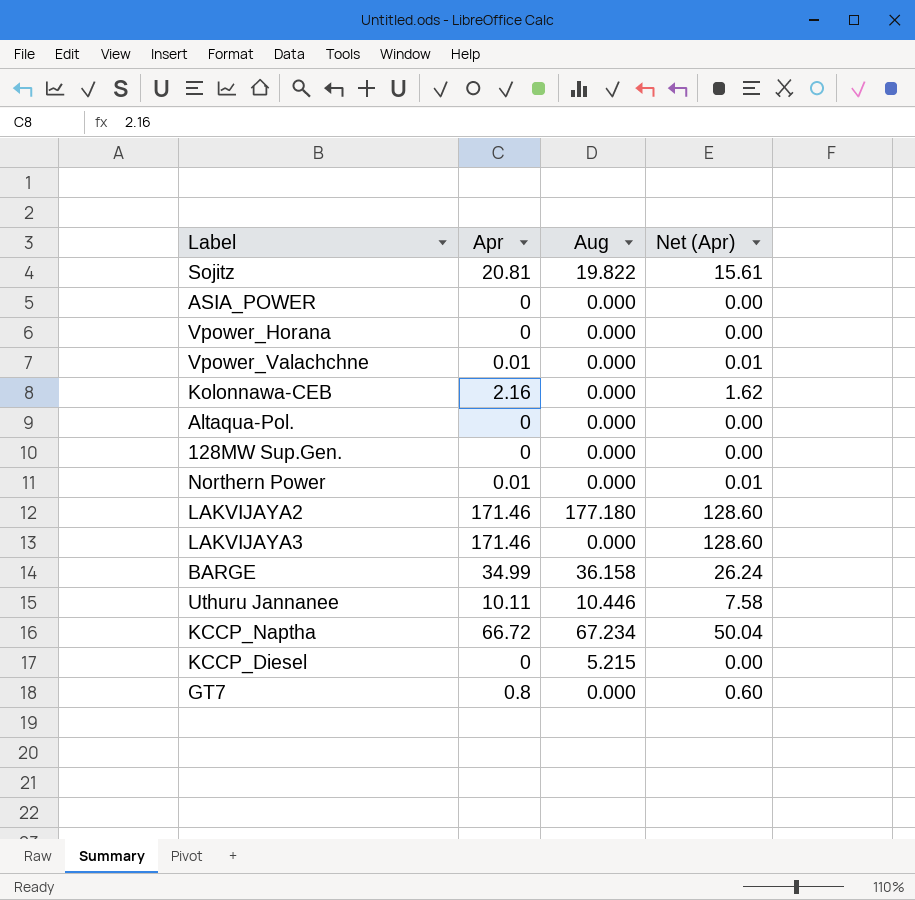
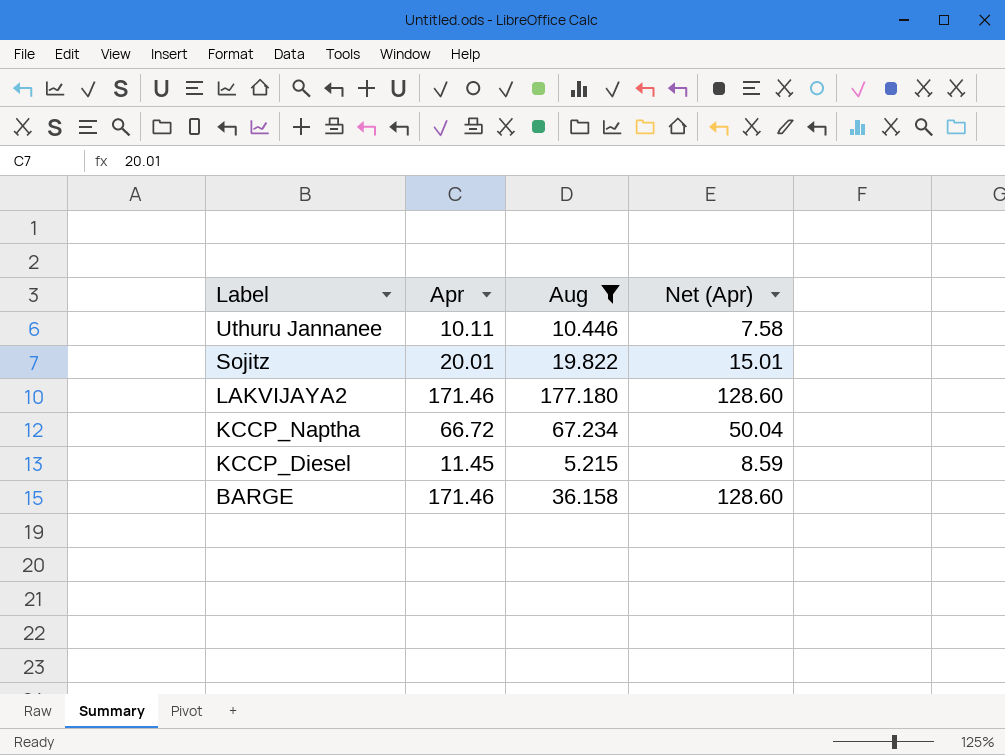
filter: none -> Aug != 0.000
row order: none -> Label descending
Sojitz | Apr: 20.81 -> 20.01
Sojitz | Net (Apr): 15.61 -> 15.01
KCCP_Diesel | Apr: 0 -> 11.45
KCCP_Diesel | Net (Apr): 0.00 -> 8.59
BARGE | Apr: 34.99 -> 171.46
BARGE | Net (Apr): 26.24 -> 128.60

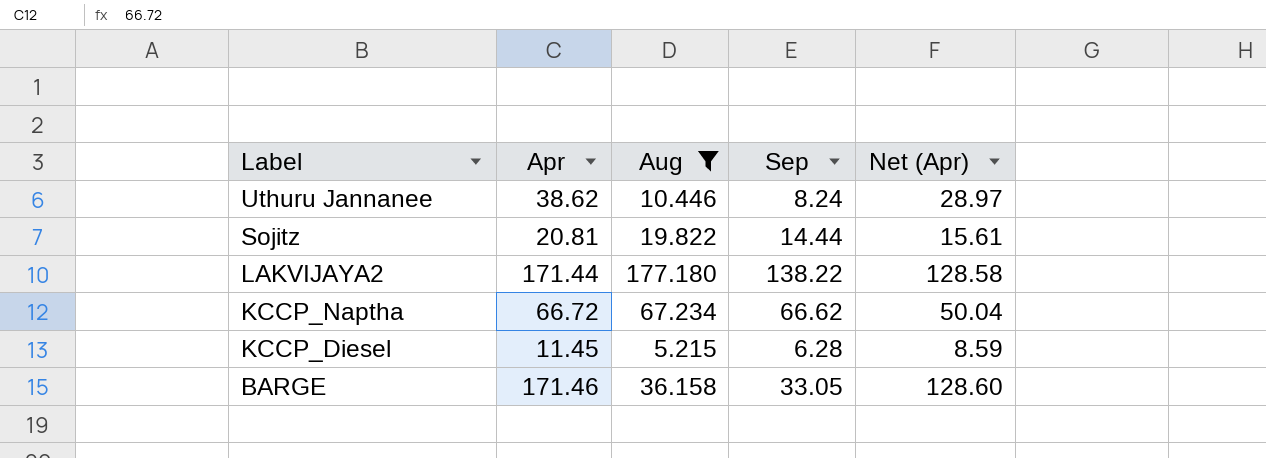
column Sep | position: none -> 4
Uthuru Jannanee | Apr: 10.11 -> 38.62
Uthuru Jannanee | Net (Apr): 7.58 -> 28.97
Sojitz | Apr: 20.01 -> 20.81
Sojitz | Net (Apr): 15.01 -> 15.61
LAKVIJAYA2 | Apr: 171.46 -> 171.44
LAKVIJAYA2 | Net (Apr): 128.60 -> 128.58

